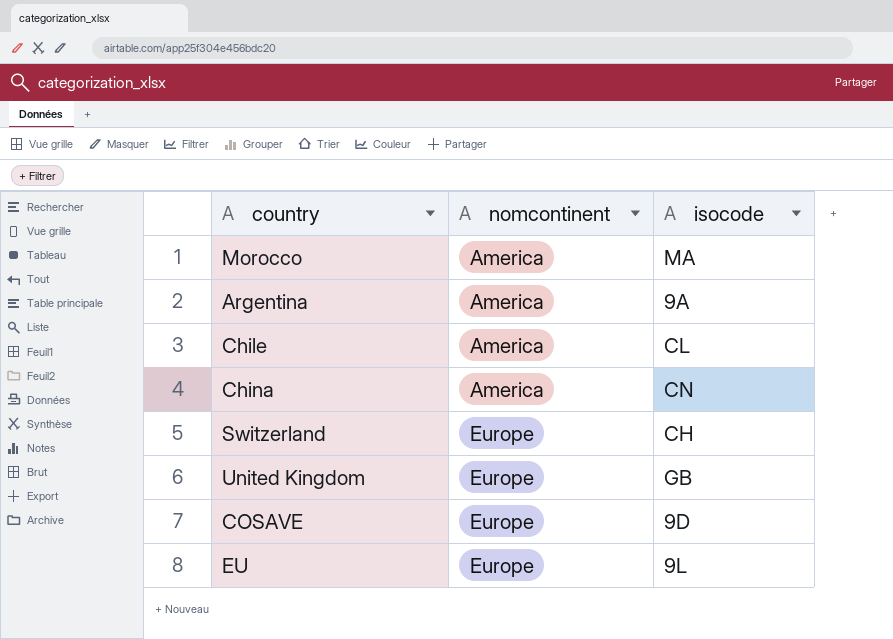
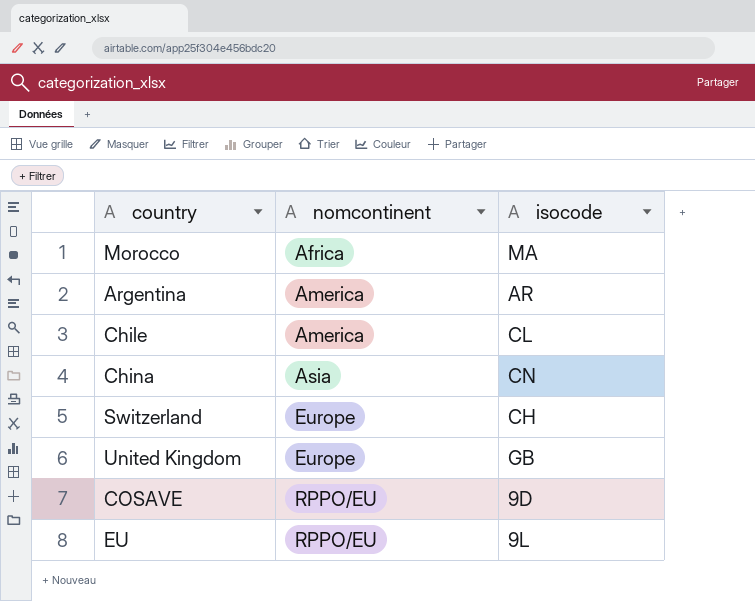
Morocco | nomcontinent: America -> Africa
Argentina | isocode: 9A -> AR
China | nomcontinent: America -> Asia
COSAVE | nomcontinent: Europe -> RPPO/EU
EU | nomcontinent: Europe -> RPPO/EU

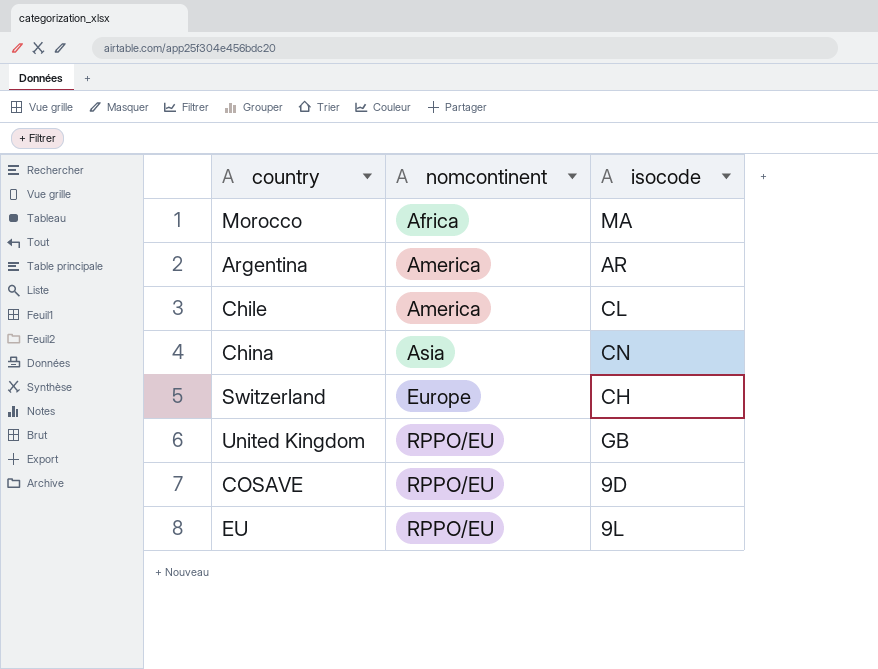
United Kingdom | nomcontinent: Europe -> RPPO/EU

